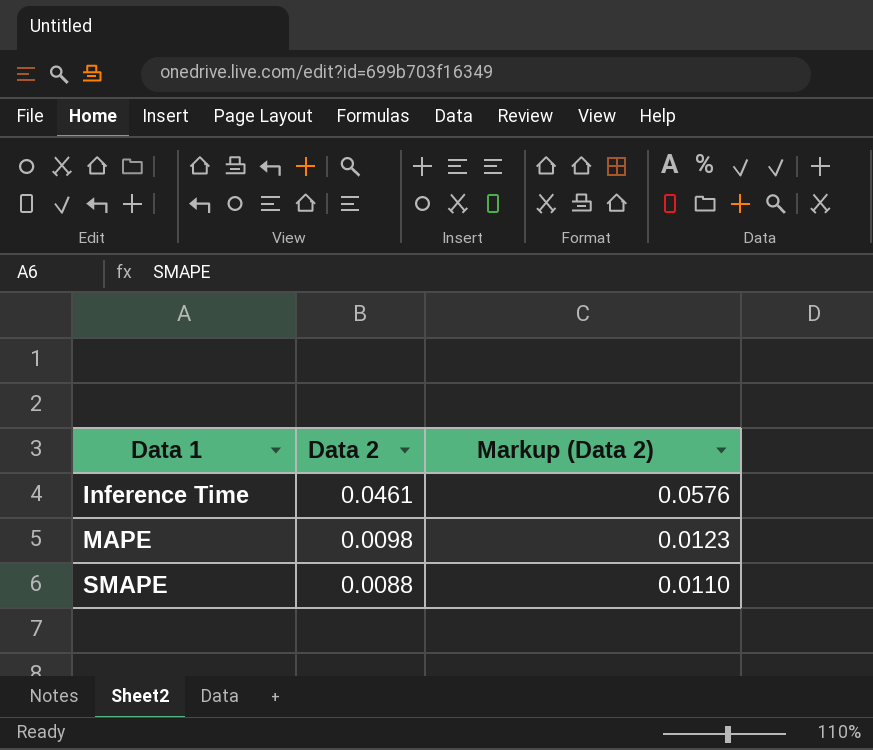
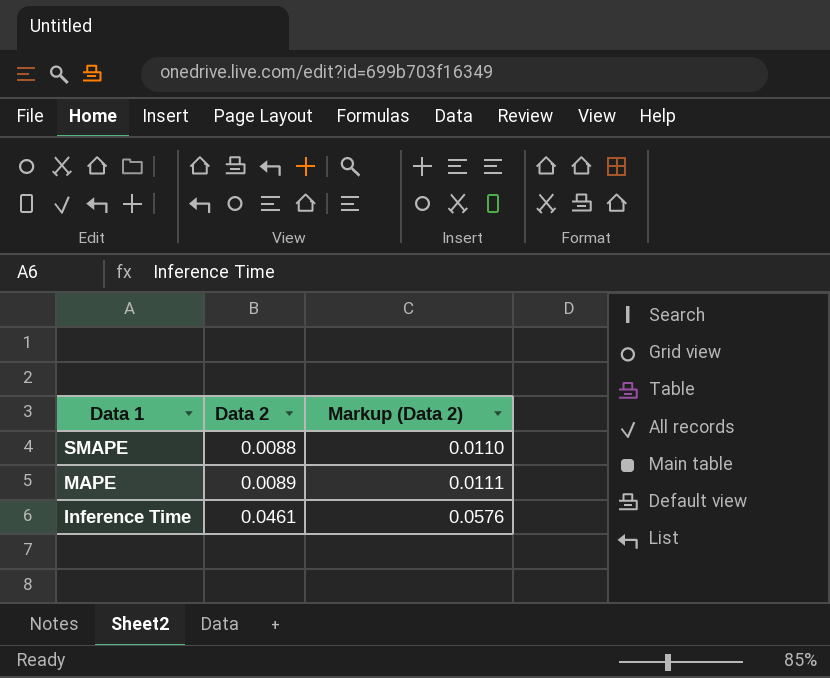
row order: Data 1 ascending -> Data 1 descending
MAPE | Data 2: 0.0098 -> 0.0089
MAPE | Markup (Data 2): 0.0123 -> 0.0111

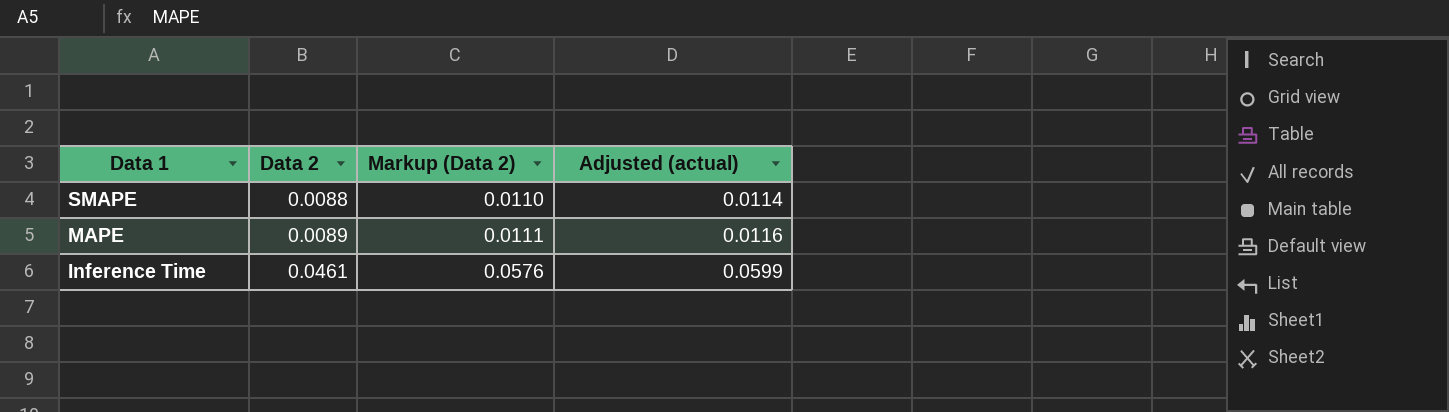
column Adjusted (actual) | formula: none -> [Data 2] * 1.3

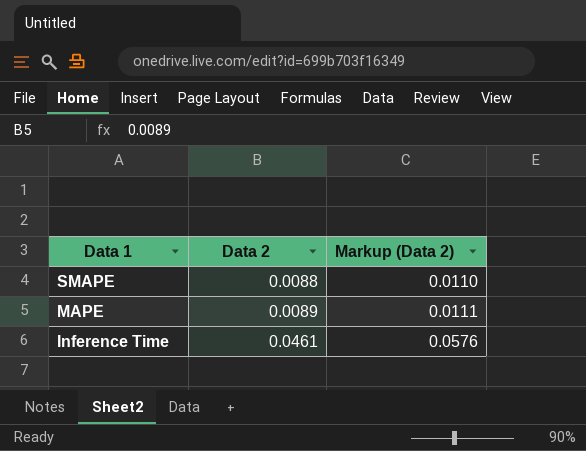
column Adjusted (actual) | formula: [Data 2] * 1.3 -> none

